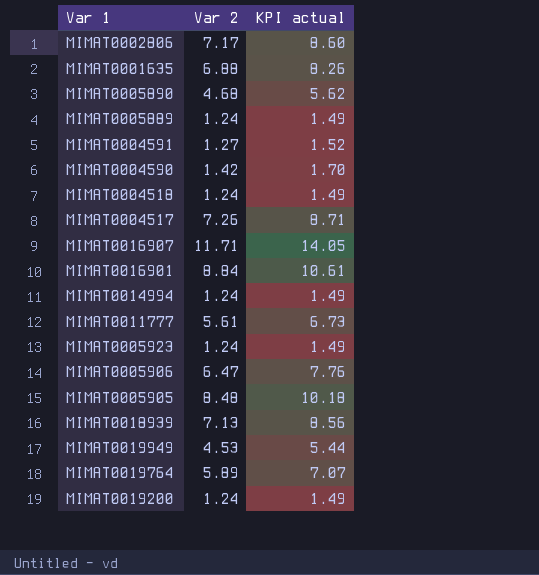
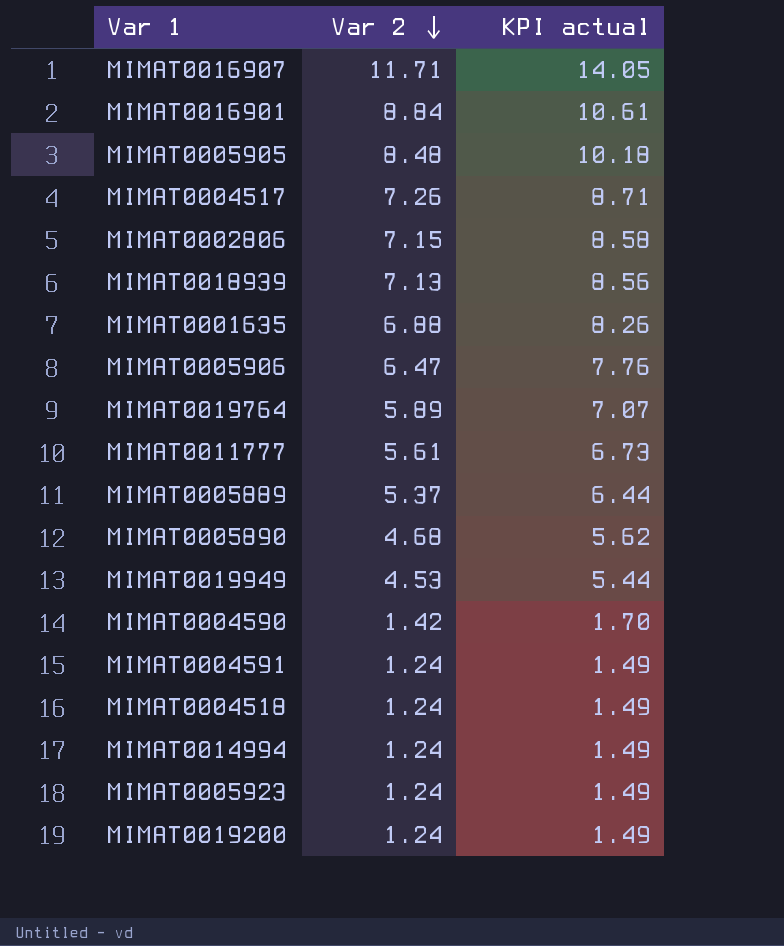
row order: none -> Var 2 descending
MIMAT0002806 | Var 2: 7.17 -> 7.15
MIMAT0002806 | KPI actual: 8.60 -> 8.58
MIMAT0005889 | Var 2: 1.24 -> 5.37
MIMAT0005889 | KPI actual: 1.49 -> 6.44
MIMAT0004591 | Var 2: 1.27 -> 1.24
MIMAT0004591 | KPI actual: 1.52 -> 1.49

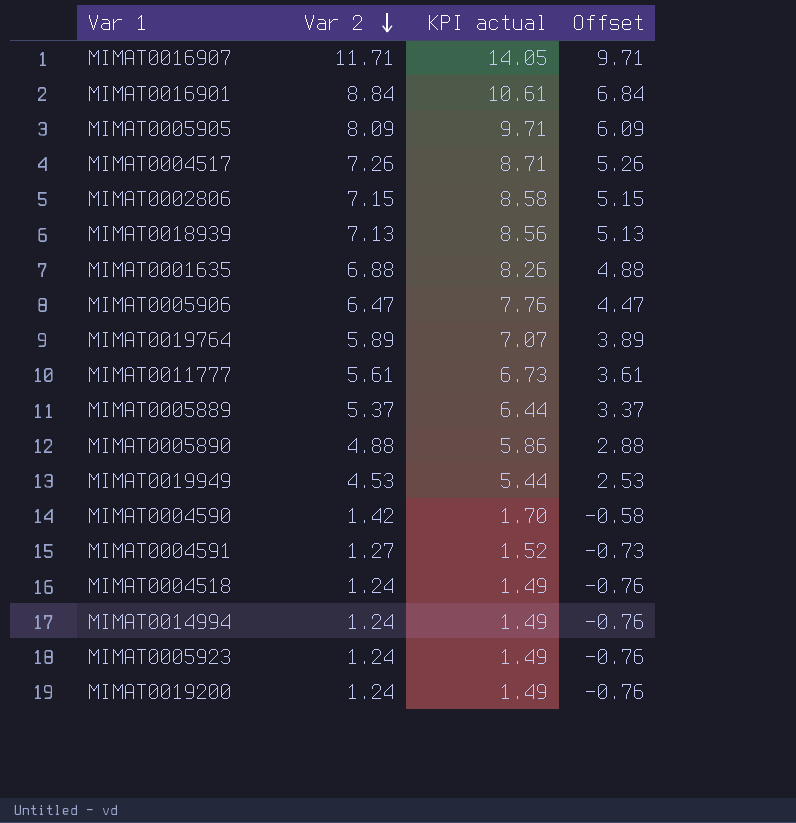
column Offset | formula: none -> [Var 2] - 2
MIMAT0005905 | Var 2: 8.48 -> 8.09
MIMAT0005905 | KPI actual: 10.18 -> 9.71
MIMAT0005890 | Var 2: 4.68 -> 4.88
MIMAT0005890 | KPI actual: 5.62 -> 5.86
MIMAT0004591 | Var 2: 1.24 -> 1.27
MIMAT0004591 | KPI actual: 1.49 -> 1.52

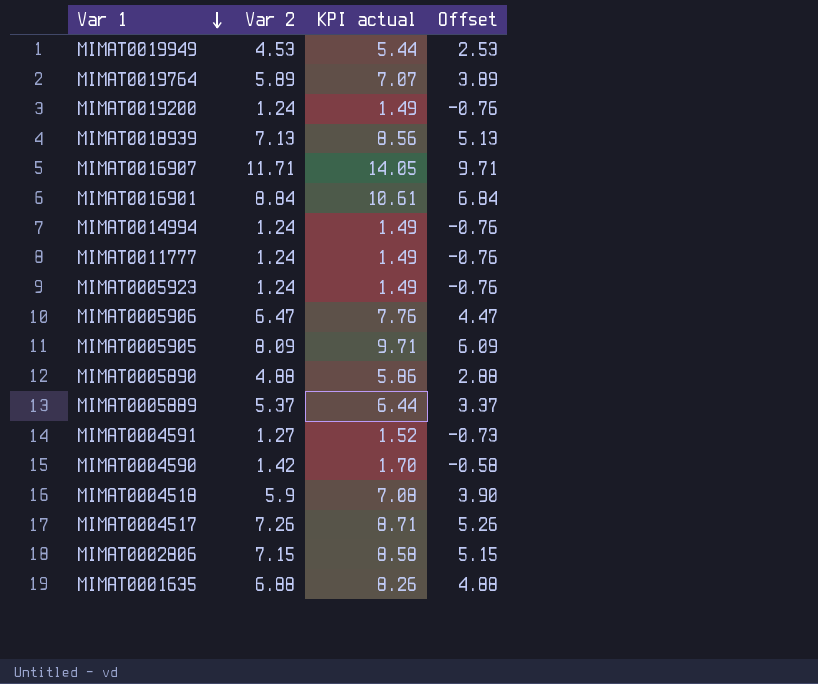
row order: Var 2 descending -> Var 1 descending
MIMAT0011777 | Var 2: 5.61 -> 1.24
MIMAT0011777 | KPI actual: 6.73 -> 1.49
MIMAT0011777 | Offset: 3.61 -> -0.76
MIMAT0004518 | Var 2: 1.24 -> 5.9
MIMAT0004518 | KPI actual: 1.49 -> 7.08
MIMAT0004518 | Offset: -0.76 -> 3.90

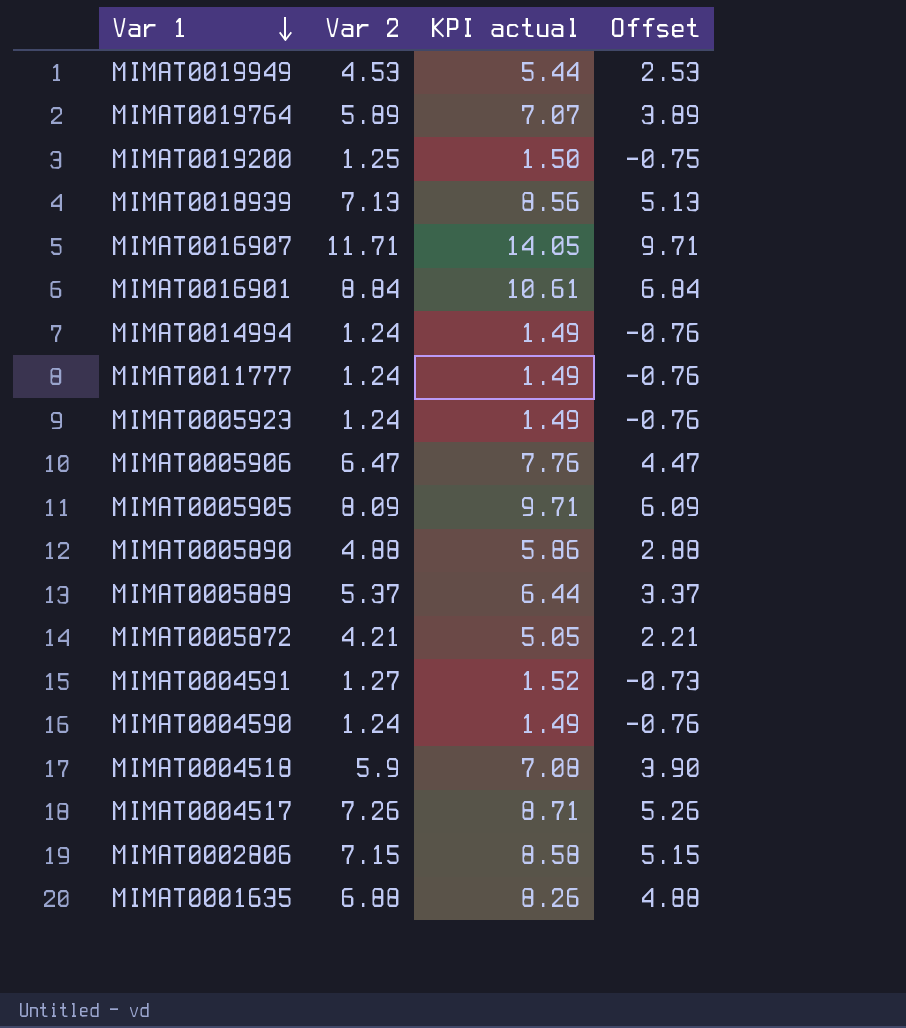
MIMAT0019200 | Var 2: 1.24 -> 1.25
MIMAT0019200 | KPI actual: 1.49 -> 1.50
MIMAT0019200 | Offset: -0.76 -> -0.75
row MIMAT0005872: none -> 4.21 | 5.05 | 2.21
MIMAT0004590 | Var 2: 1.42 -> 1.24
MIMAT0004590 | KPI actual: 1.70 -> 1.49
MIMAT0004590 | Offset: -0.58 -> -0.76

